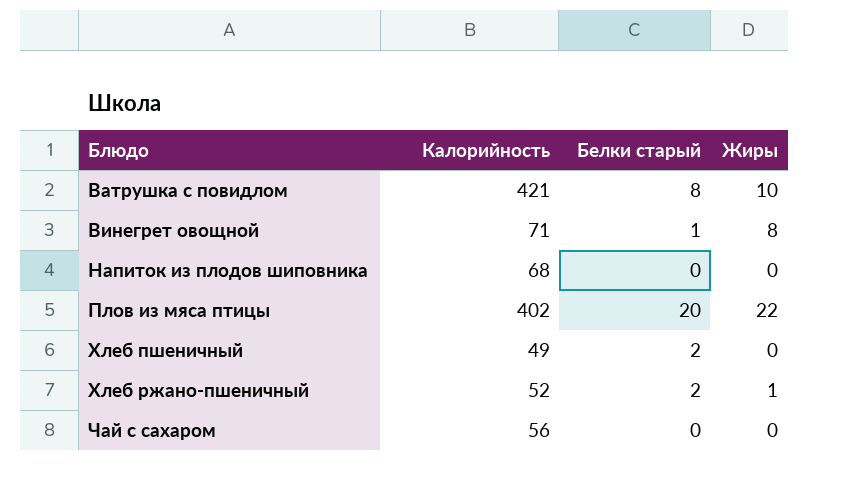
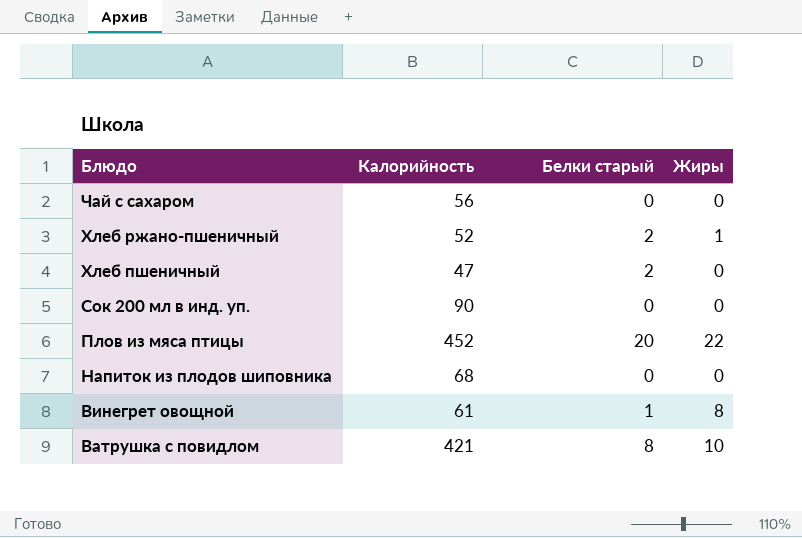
row order: Блюдо ascending -> Блюдо descending
Хлеб пшеничный | Калорийность: 49 -> 47
row Сок 200 мл в инд. уп.: none -> 90 | 0 | 0
Плов из мяса птицы | Калорийность: 402 -> 452
Винегрет овощной | Калорийность: 71 -> 61

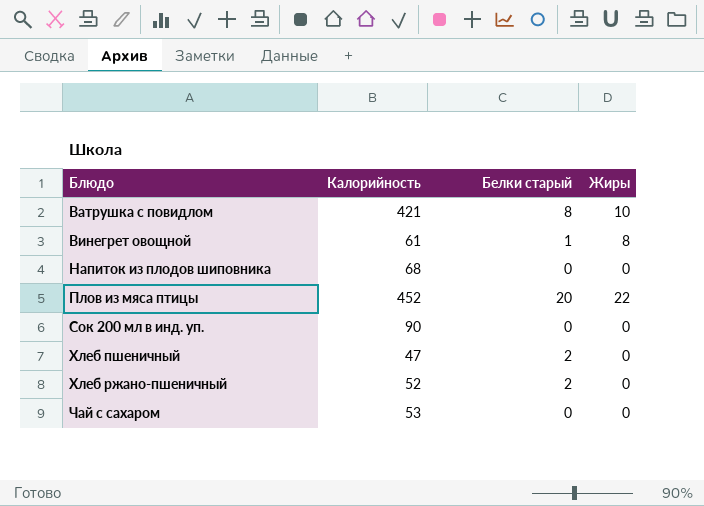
row order: Блюдо descending -> Блюдо ascending
Хлеб ржано-пшеничный | Жиры: 1 -> 0
Чай с сахаром | Калорийность: 56 -> 53

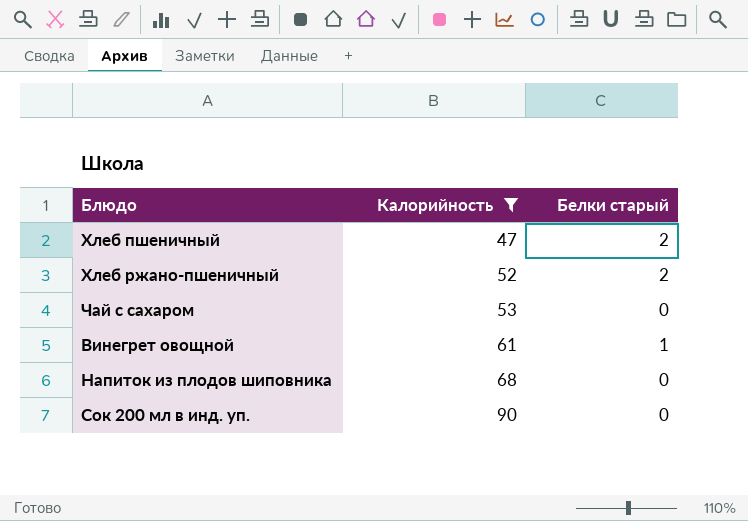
filter: none -> Калорийность <= 90
row order: Блюдо ascending -> Калорийность ascending
column Жиры | position: 4 -> none

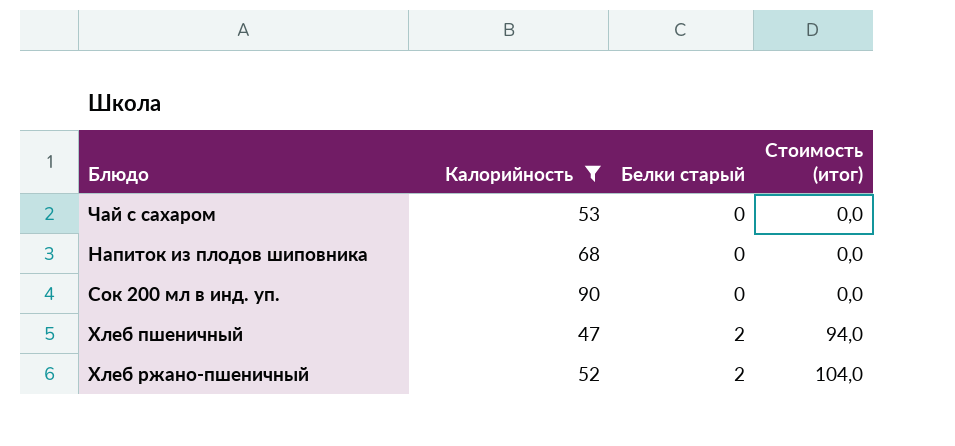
row order: Калорийность ascending -> Белки старый ascending
column Стоимость (итог) | formula: none -> [Калорийность] * [Белки старый]
row Винегрет овощной: 61 | 1 -> none

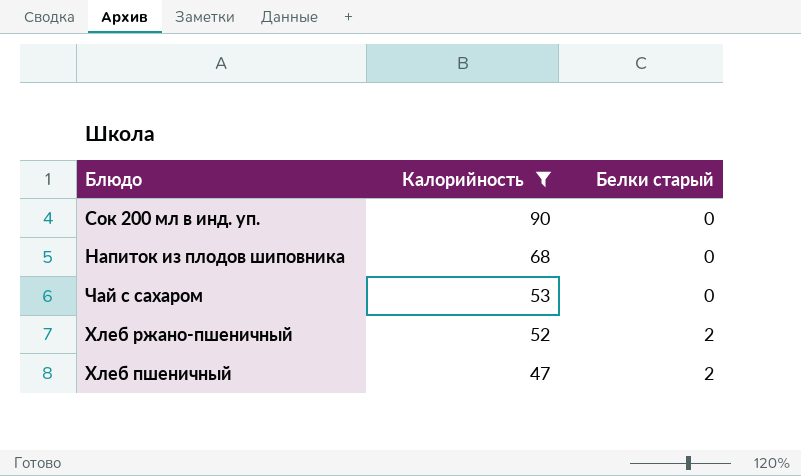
row order: Белки старый ascending -> Калорийность descending
column Стоимость (итог) | formula: [Калорийность] * [Белки старый] -> none

